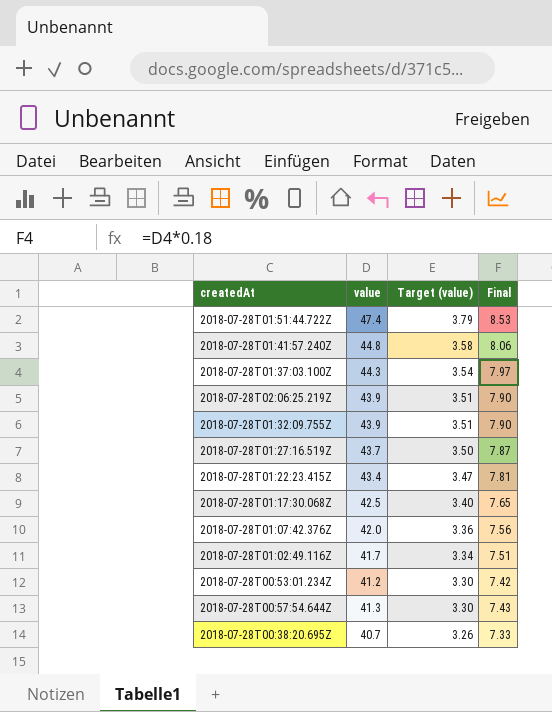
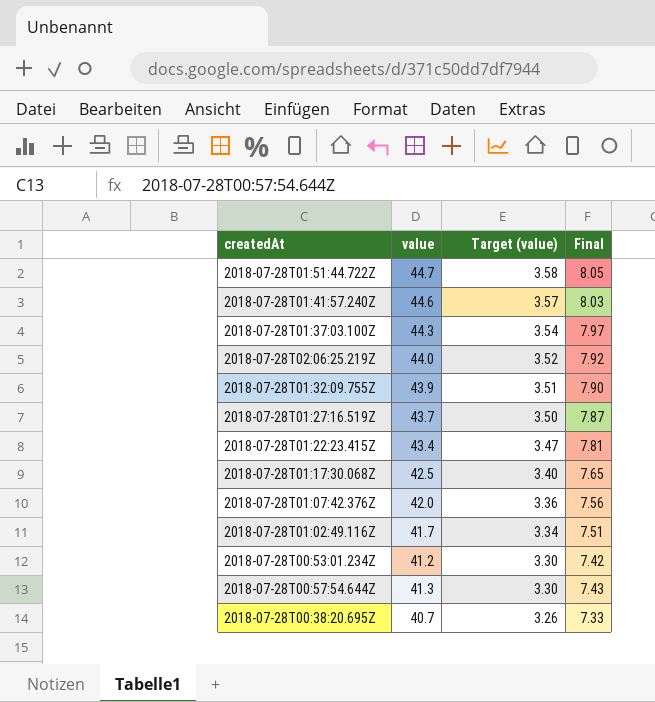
2018-07-28T01:51:44.722Z | value: 47.4 -> 44.7
2018-07-28T01:51:44.722Z | Target (value): 3.79 -> 3.58
2018-07-28T01:51:44.722Z | Final: 8.53 -> 8.05
2018-07-28T01:41:57.240Z | value: 44.8 -> 44.6
2018-07-28T01:41:57.240Z | Target (value): 3.58 -> 3.57
2018-07-28T01:41:57.240Z | Final: 8.06 -> 8.03
2018-07-28T02:06:25.219Z | value: 43.9 -> 44.0
2018-07-28T02:06:25.219Z | Target (value): 3.51 -> 3.52
2018-07-28T02:06:25.219Z | Final: 7.90 -> 7.92

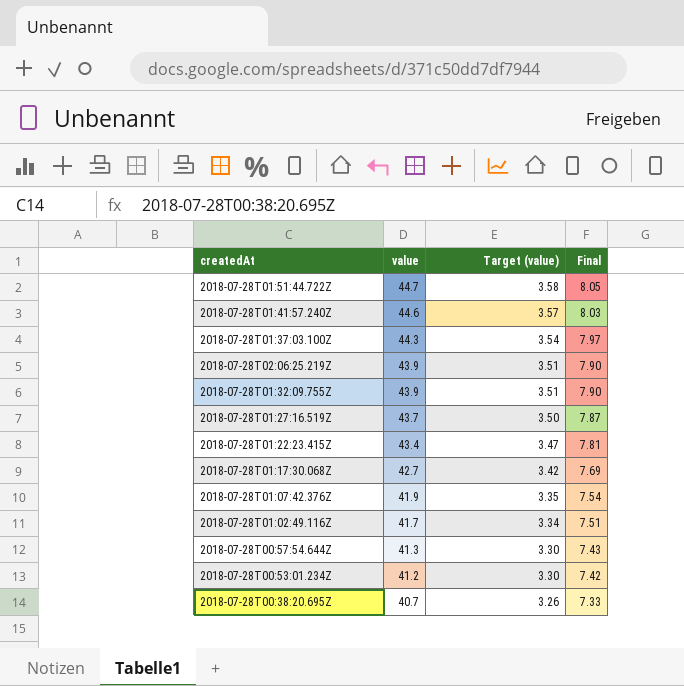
row order: Target (value) descending -> value descending
2018-07-28T02:06:25.219Z | value: 44.0 -> 43.9
2018-07-28T02:06:25.219Z | Target (value): 3.52 -> 3.51
2018-07-28T02:06:25.219Z | Final: 7.92 -> 7.90
2018-07-28T01:17:30.068Z | value: 42.5 -> 42.7
2018-07-28T01:17:30.068Z | Target (value): 3.40 -> 3.42
2018-07-28T01:17:30.068Z | Final: 7.65 -> 7.69
2018-07-28T01:07:42.376Z | value: 42.0 -> 41.9
2018-07-28T01:07:42.376Z | Target (value): 3.36 -> 3.35
2018-07-28T01:07:42.376Z | Final: 7.56 -> 7.54

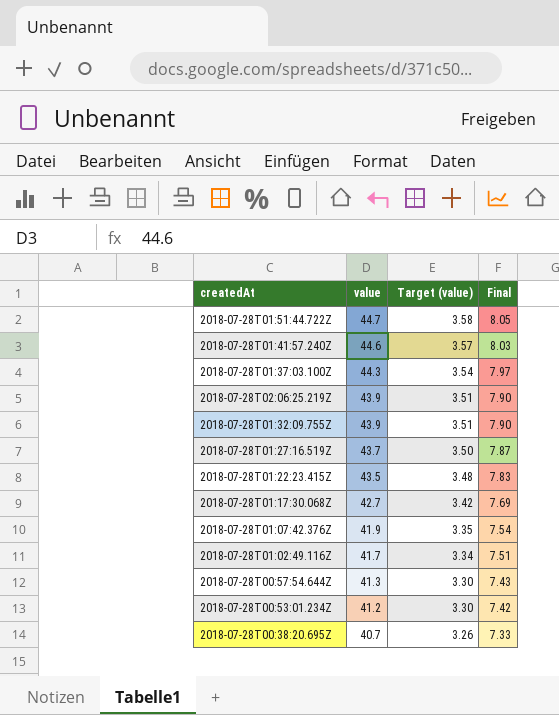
2018-07-28T01:22:23.415Z | value: 43.4 -> 43.5
2018-07-28T01:22:23.415Z | Target (value): 3.47 -> 3.48
2018-07-28T01:22:23.415Z | Final: 7.81 -> 7.83

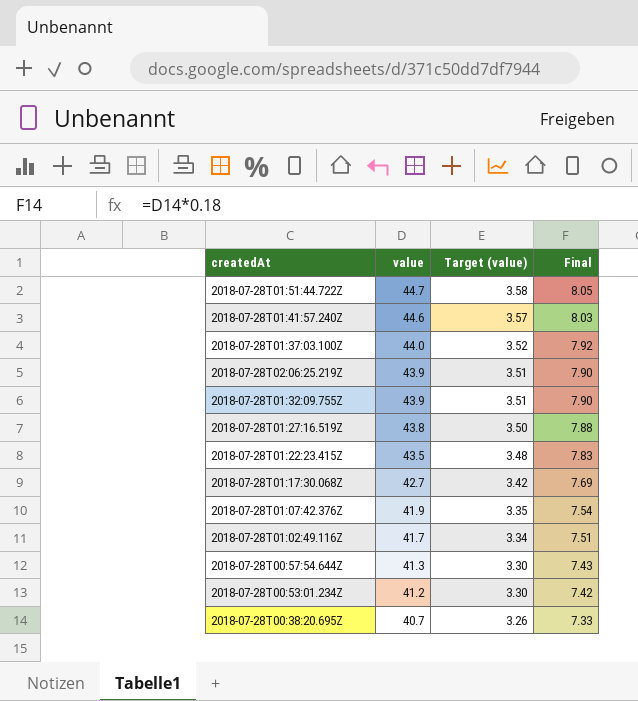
2018-07-28T01:37:03.100Z | value: 44.3 -> 44.0
2018-07-28T01:37:03.100Z | Target (value): 3.54 -> 3.52
2018-07-28T01:37:03.100Z | Final: 7.97 -> 7.92
2018-07-28T01:27:16.519Z | value: 43.7 -> 43.8
2018-07-28T01:27:16.519Z | Final: 7.87 -> 7.88

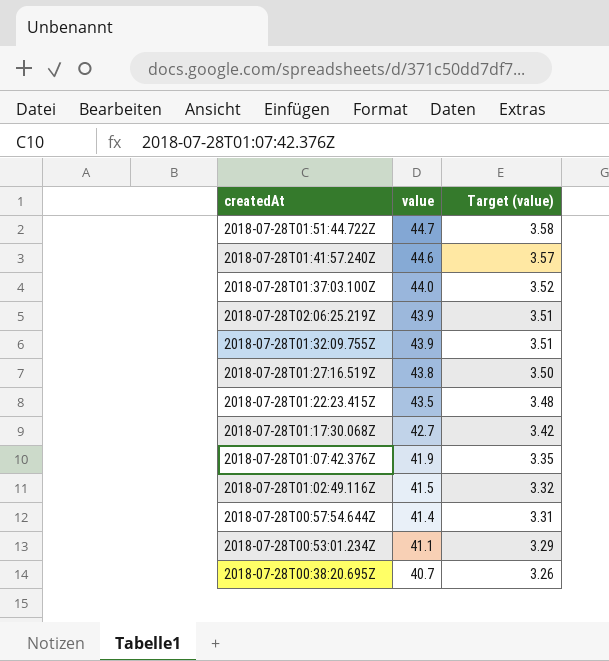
column Final | formula: [value] * 0.18 -> none
2018-07-28T01:02:49.116Z | value: 41.7 -> 41.5
2018-07-28T01:02:49.116Z | Target (value): 3.34 -> 3.32
2018-07-28T00:57:54.644Z | value: 41.3 -> 41.4
2018-07-28T00:57:54.644Z | Target (value): 3.30 -> 3.31
2018-07-28T00:53:01.234Z | value: 41.2 -> 41.1
2018-07-28T00:53:01.234Z | Target (value): 3.30 -> 3.29

